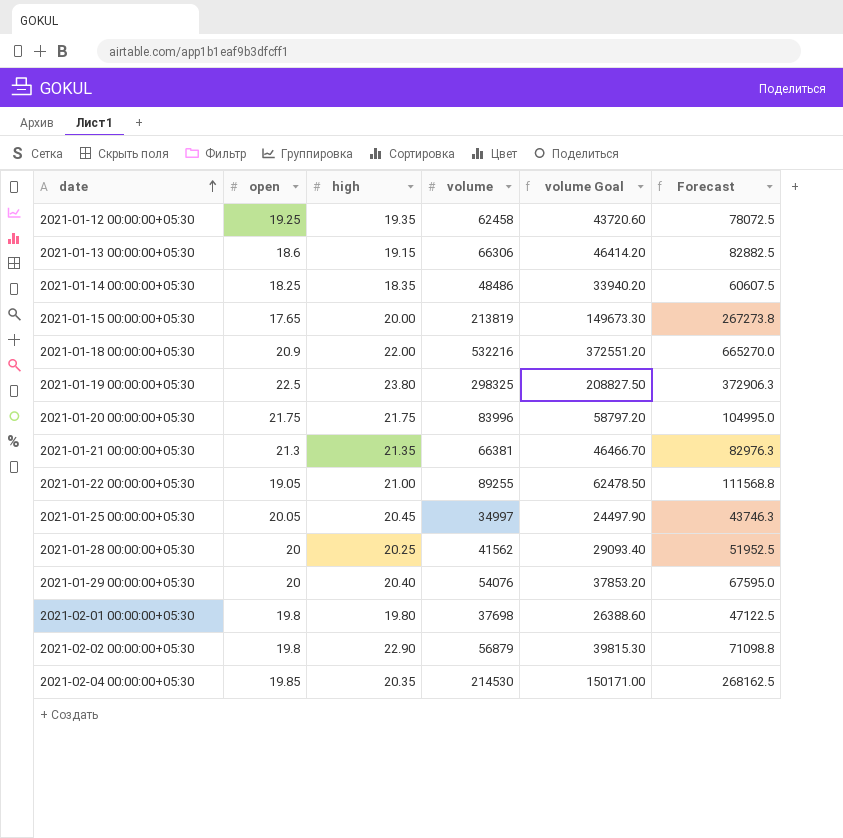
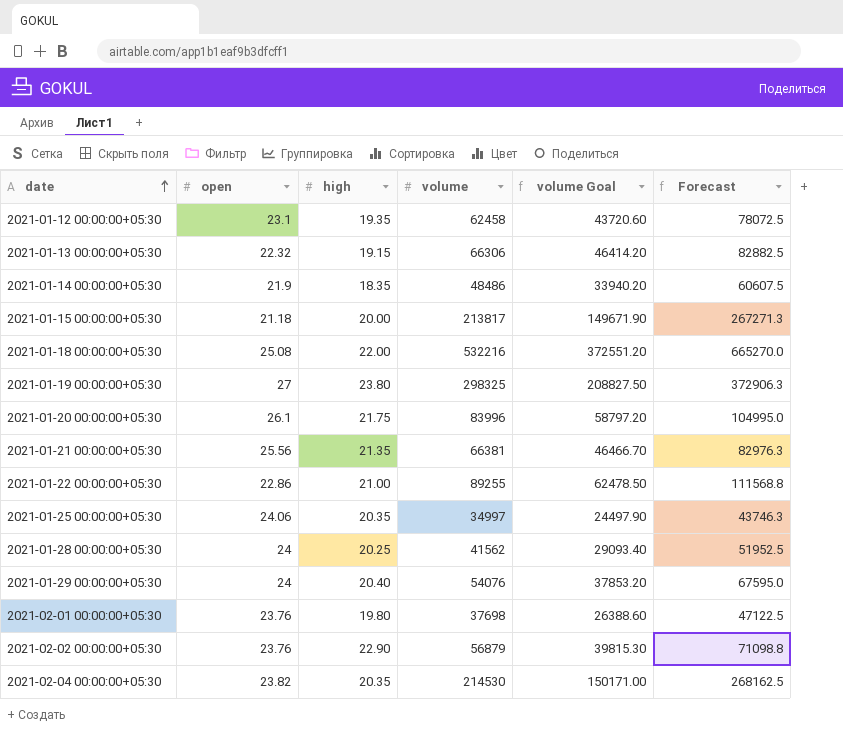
2021-01-12 00:00:00+05:30 | open: 19.25 -> 23.1
2021-01-13 00:00:00+05:30 | open: 18.6 -> 22.32
2021-01-14 00:00:00+05:30 | open: 18.25 -> 21.9
2021-01-15 00:00:00+05:30 | open: 17.65 -> 21.18
2021-01-15 00:00:00+05:30 | volume: 213819 -> 213817
2021-01-15 00:00:00+05:30 | volume Goal: 149673.30 -> 149671.90
2021-01-15 00:00:00+05:30 | Forecast: 267273.8 -> 267271.3
2021-01-18 00:00:00+05:30 | open: 20.9 -> 25.08
2021-01-19 00:00:00+05:30 | open: 22.5 -> 27
2021-01-20 00:00:00+05:30 | open: 21.75 -> 26.1
2021-01-21 00:00:00+05:30 | open: 21.3 -> 25.56
2021-01-22 00:00:00+05:30 | open: 19.05 -> 22.86
2021-01-25 00:00:00+05:30 | open: 20.05 -> 24.06
2021-01-25 00:00:00+05:30 | high: 20.45 -> 20.35
2021-01-28 00:00:00+05:30 | open: 20 -> 24
2021-01-29 00:00:00+05:30 | open: 20 -> 24
2021-02-01 00:00:00+05:30 | open: 19.8 -> 23.76
2021-02-02 00:00:00+05:30 | open: 19.8 -> 23.76
2021-02-04 00:00:00+05:30 | open: 19.85 -> 23.82

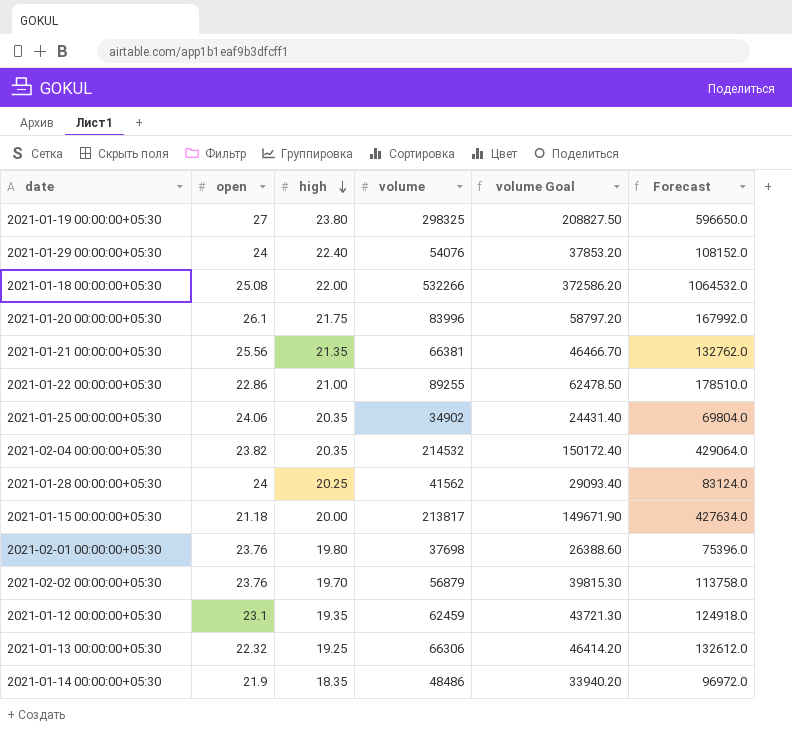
row order: date ascending -> high descending
column Forecast | formula: [volume] * 1.25 -> [volume] * 2
2021-01-29 00:00:00+05:30 | high: 20.40 -> 22.40
2021-01-18 00:00:00+05:30 | volume: 532216 -> 532266
2021-01-18 00:00:00+05:30 | volume Goal: 372551.20 -> 372586.20
2021-01-25 00:00:00+05:30 | volume: 34997 -> 34902
2021-01-25 00:00:00+05:30 | volume Goal: 24497.90 -> 24431.40
2021-02-04 00:00:00+05:30 | volume: 214530 -> 214532
2021-02-04 00:00:00+05:30 | volume Goal: 150171.00 -> 150172.40
2021-02-02 00:00:00+05:30 | high: 22.90 -> 19.70
2021-01-12 00:00:00+05:30 | volume: 62458 -> 62459
2021-01-12 00:00:00+05:30 | volume Goal: 43720.60 -> 43721.30
2021-01-13 00:00:00+05:30 | high: 19.15 -> 19.25

